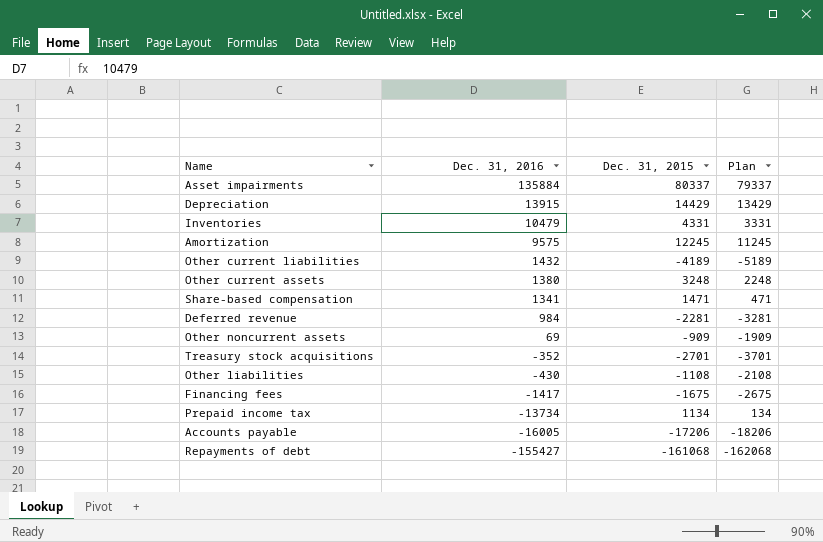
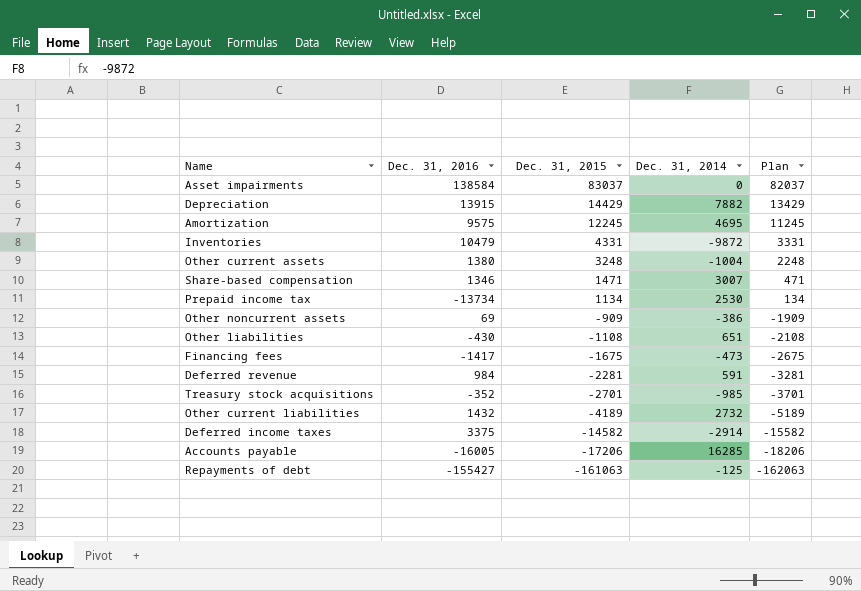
row order: Dec. 31, 2016 descending -> Dec. 31, 2015 descending
column Dec. 31, 2014 | position: none -> 4
Asset impairments | Dec. 31, 2016: 135884 -> 138584
Asset impairments | Dec. 31, 2015: 80337 -> 83037
Asset impairments | Plan: 79337 -> 82037
Share-based compensation | Dec. 31, 2016: 1341 -> 1346
row Deferred income taxes: none -> 3375 | -14582 | -2914 | -15582
Repayments of debt | Dec. 31, 2015: -161068 -> -161063
Repayments of debt | Plan: -162068 -> -162063

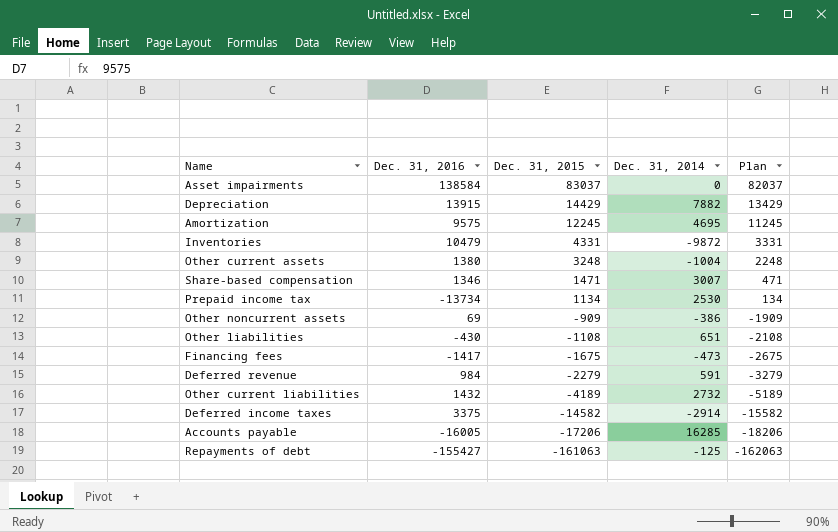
row Treasury stock acquisitions: -352 | -2701 | -985 | -3701 -> none
Deferred revenue | Dec. 31, 2015: -2281 -> -2279
Deferred revenue | Plan: -3281 -> -3279

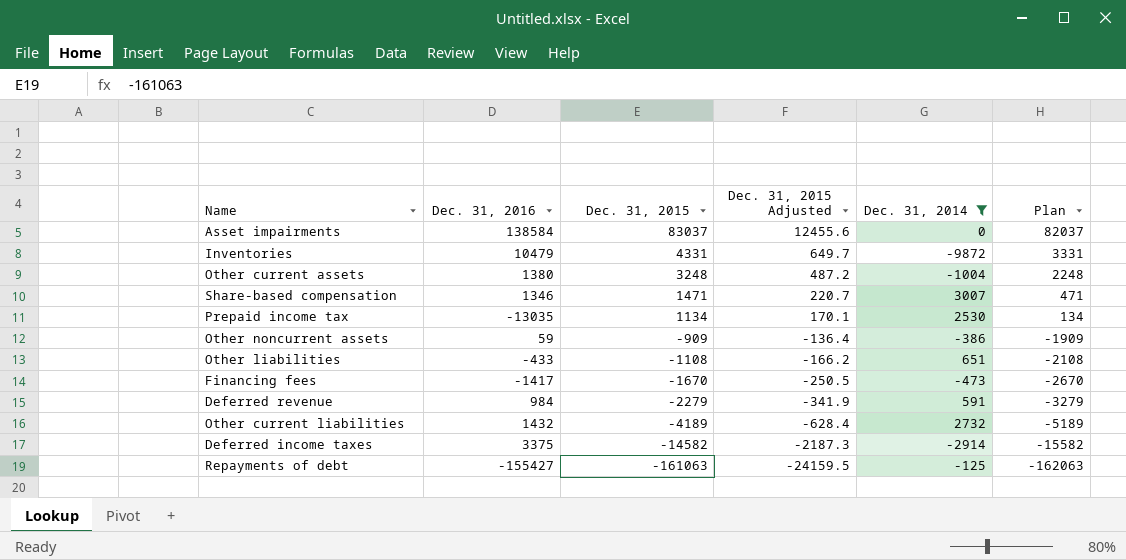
filter: none -> Dec. 31, 2014 <= 3007
column Dec. 31, 2015 Adjusted | formula: none -> [Dec. 31, 2015] * 0.15
Prepaid income tax | Dec. 31, 2016: -13734 -> -13035
Other noncurrent assets | Dec. 31, 2016: 69 -> 59
Other liabilities | Dec. 31, 2016: -430 -> -433
Financing fees | Dec. 31, 2015: -1675 -> -1670
Financing fees | Plan: -2675 -> -2670

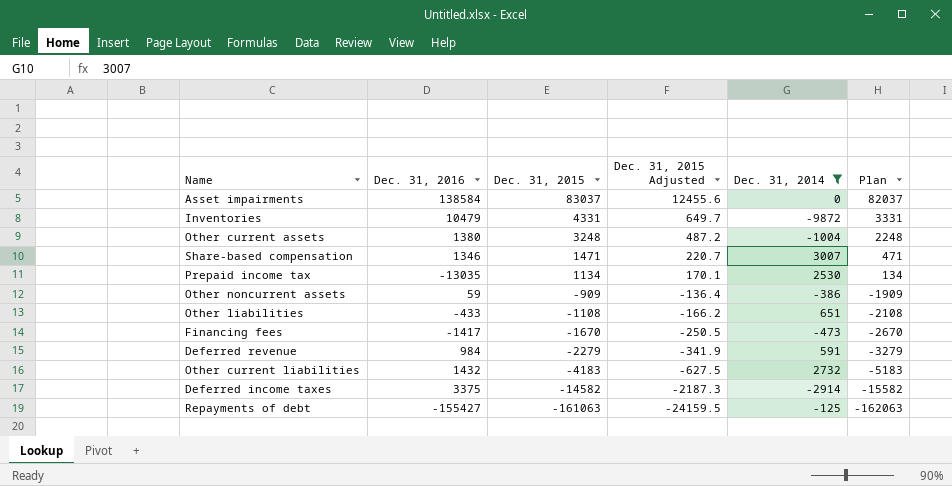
Other current liabilities | Dec. 31, 2015: -4189 -> -4183
Other current liabilities | Dec. 31, 2015 Adjusted: -628.4 -> -627.5
Other current liabilities | Plan: -5189 -> -5183

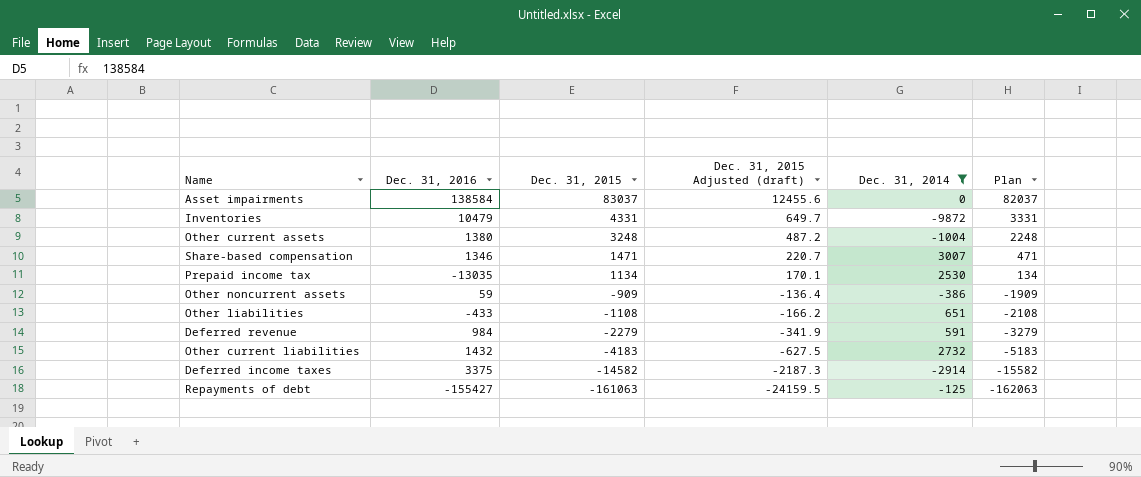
column name: Dec. 31, 2015 Adjusted -> Dec. 31, 2015 Adjusted (draft)
row Financing fees: -1417 | -1670 | -250.5 | -473 | -2670 -> none

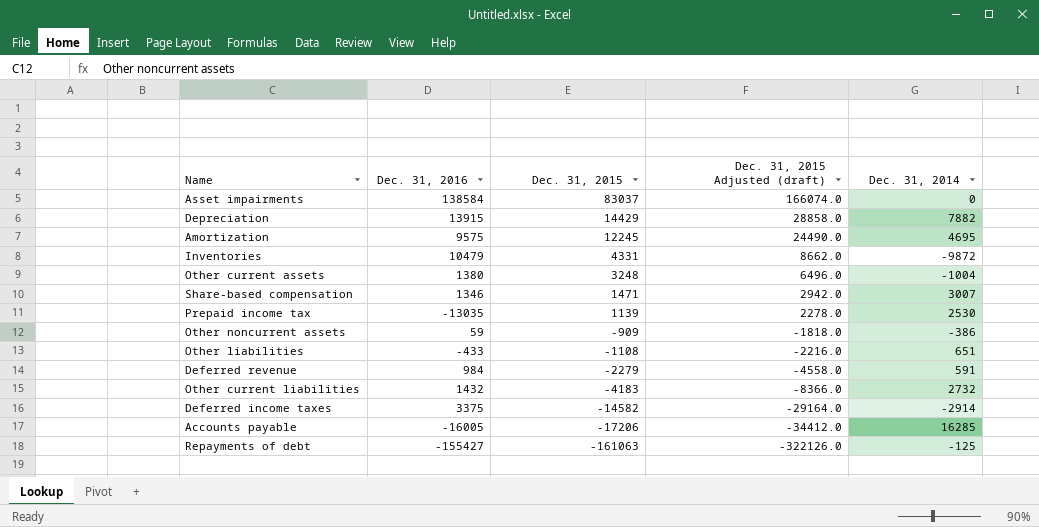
filter: Dec. 31, 2014 <= 3007 -> none
column Plan | formula: [Dec. 31, 2015] - 1000 -> none
column Dec. 31, 2015 Adjusted (draft) | formula: [Dec. 31, 2015] * 0.15 -> [Dec. 31, 2015] * 2
Prepaid income tax | Dec. 31, 2015: 1134 -> 1139

